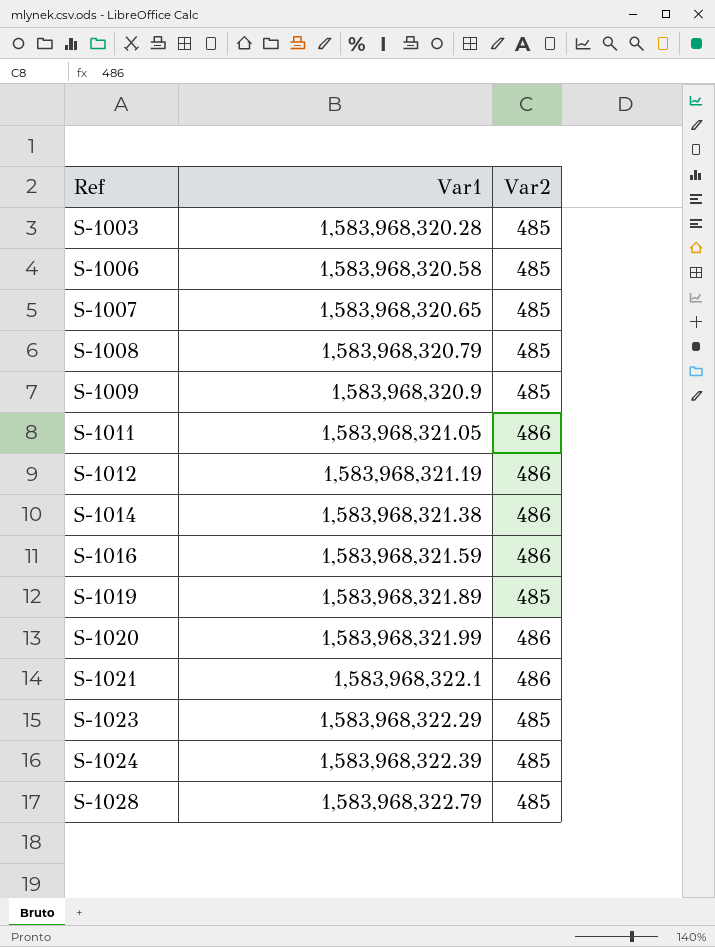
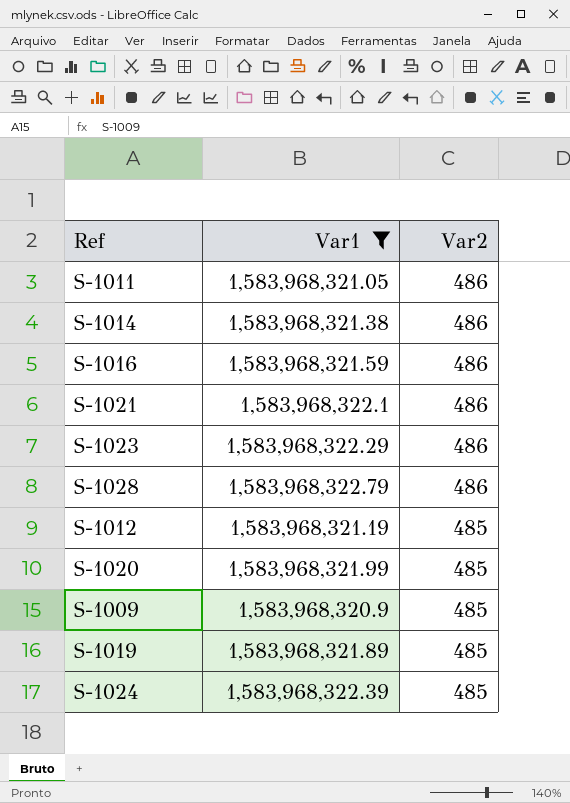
filter: none -> Var1 >= 1,583,968,320.9
row order: Ref ascending -> Var2 descending
S-1023 | Var2: 485 -> 486
S-1028 | Var2: 485 -> 486
S-1012 | Var2: 486 -> 485
S-1020 | Var2: 486 -> 485

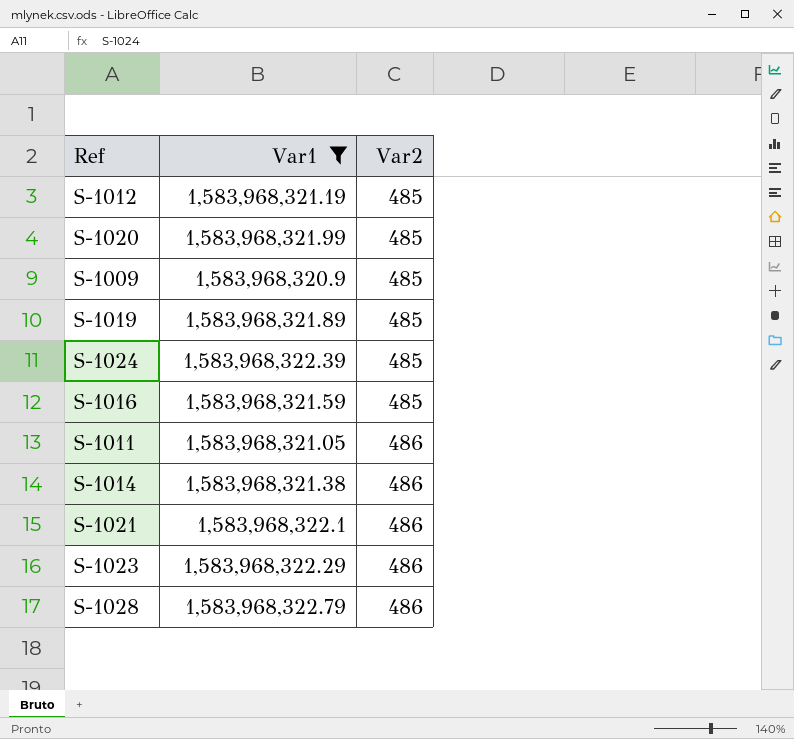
row order: Var2 descending -> Var2 ascending
S-1016 | Var2: 486 -> 485

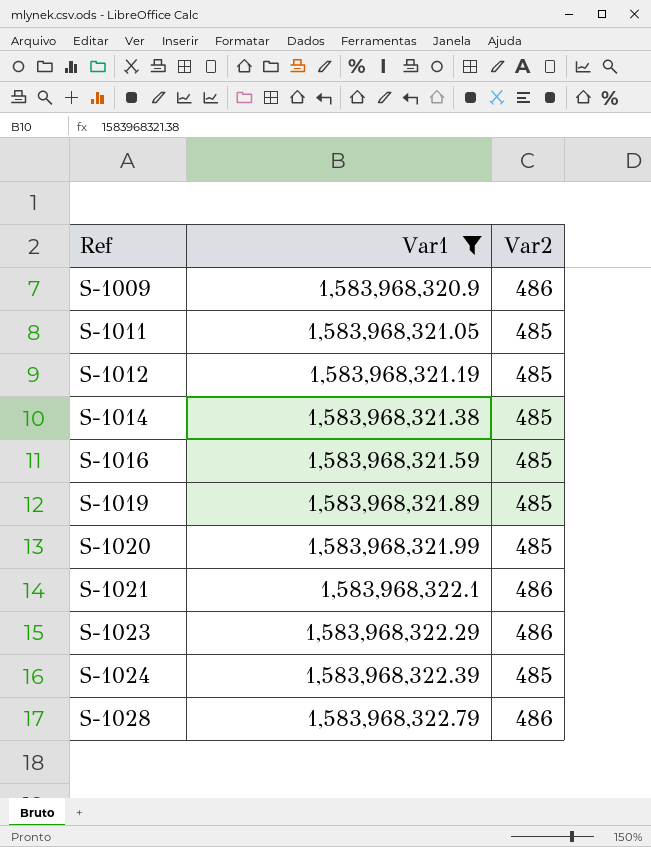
row order: Var2 ascending -> Ref ascending
S-1009 | Var2: 485 -> 486
S-1011 | Var2: 486 -> 485
S-1014 | Var2: 486 -> 485

